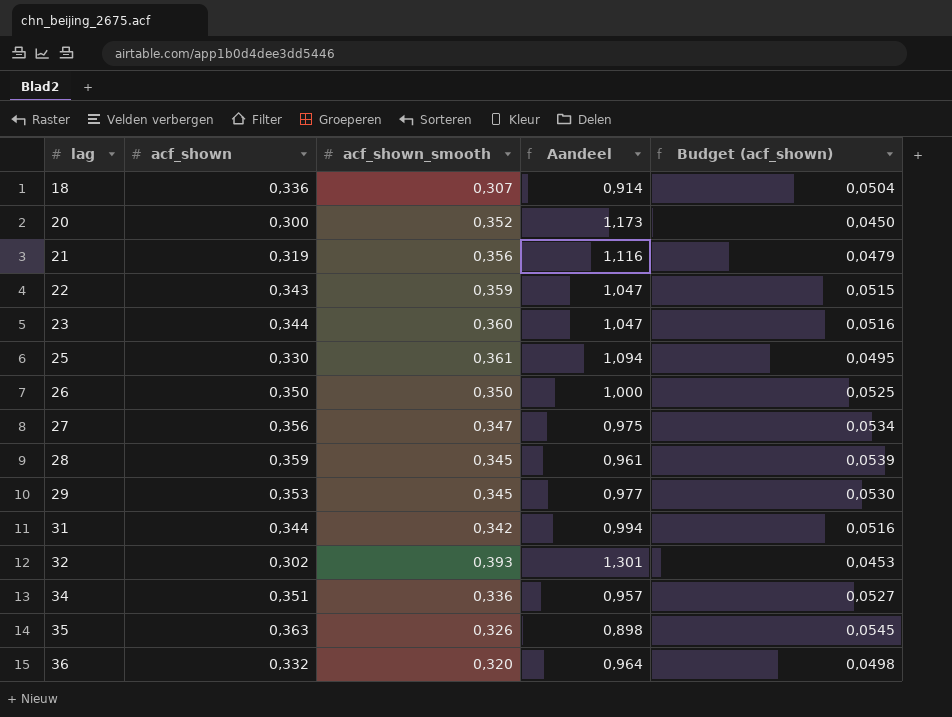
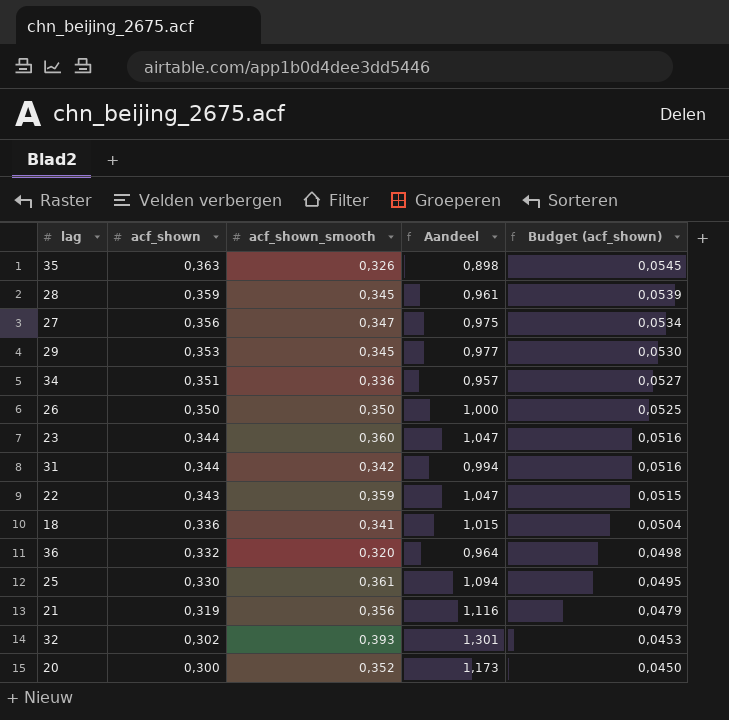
row order: lag ascending -> acf_shown descending
18 | acf_shown_smooth: 0,307 -> 0,341
18 | Aandeel: 0,914 -> 1,015

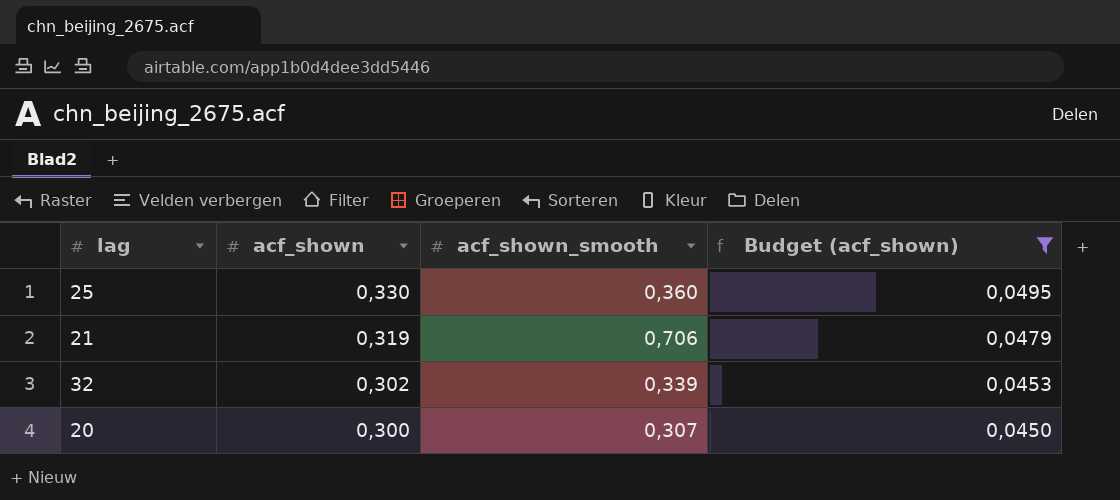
filter: none -> Budget (acf_shown) <= 0,0495
column Aandeel | formula: [acf_shown_smooth] / [acf_shown] -> none
25 | acf_shown_smooth: 0,361 -> 0,360
21 | acf_shown_smooth: 0,356 -> 0,706
32 | acf_shown_smooth: 0,393 -> 0,339
20 | acf_shown_smooth: 0,352 -> 0,307

